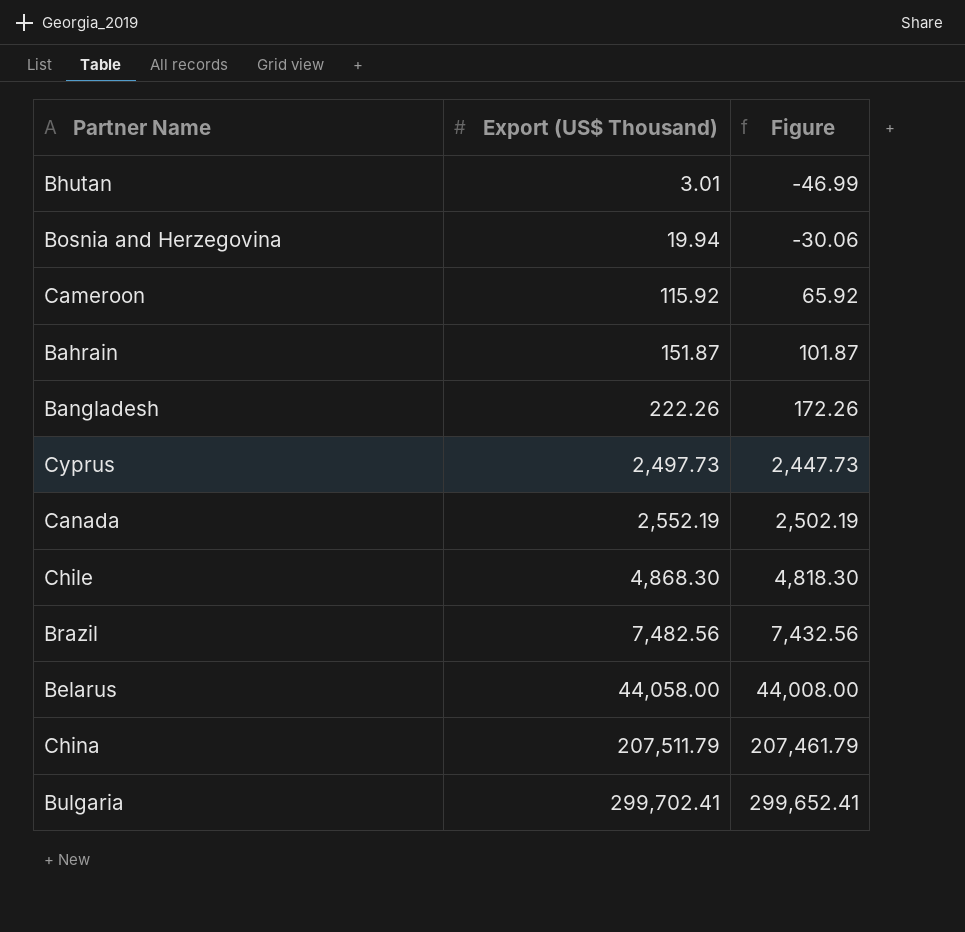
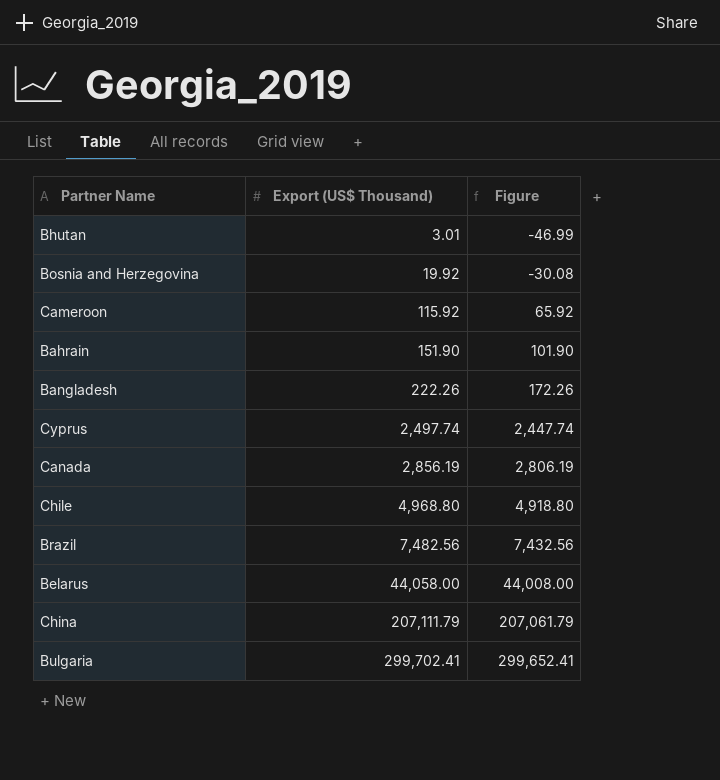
Bosnia and Herzegovina | Export (US$ Thousand): 19.94 -> 19.92
Bosnia and Herzegovina | Figure: -30.06 -> -30.08
Bahrain | Export (US$ Thousand): 151.87 -> 151.90
Bahrain | Figure: 101.87 -> 101.90
Cyprus | Export (US$ Thousand): 2,497.73 -> 2,497.74
Cyprus | Figure: 2,447.73 -> 2,447.74
Canada | Export (US$ Thousand): 2,552.19 -> 2,856.19
Canada | Figure: 2,502.19 -> 2,806.19
Chile | Export (US$ Thousand): 4,868.30 -> 4,968.80
Chile | Figure: 4,818.30 -> 4,918.80
China | Export (US$ Thousand): 207,511.79 -> 207,111.79
China | Figure: 207,461.79 -> 207,061.79

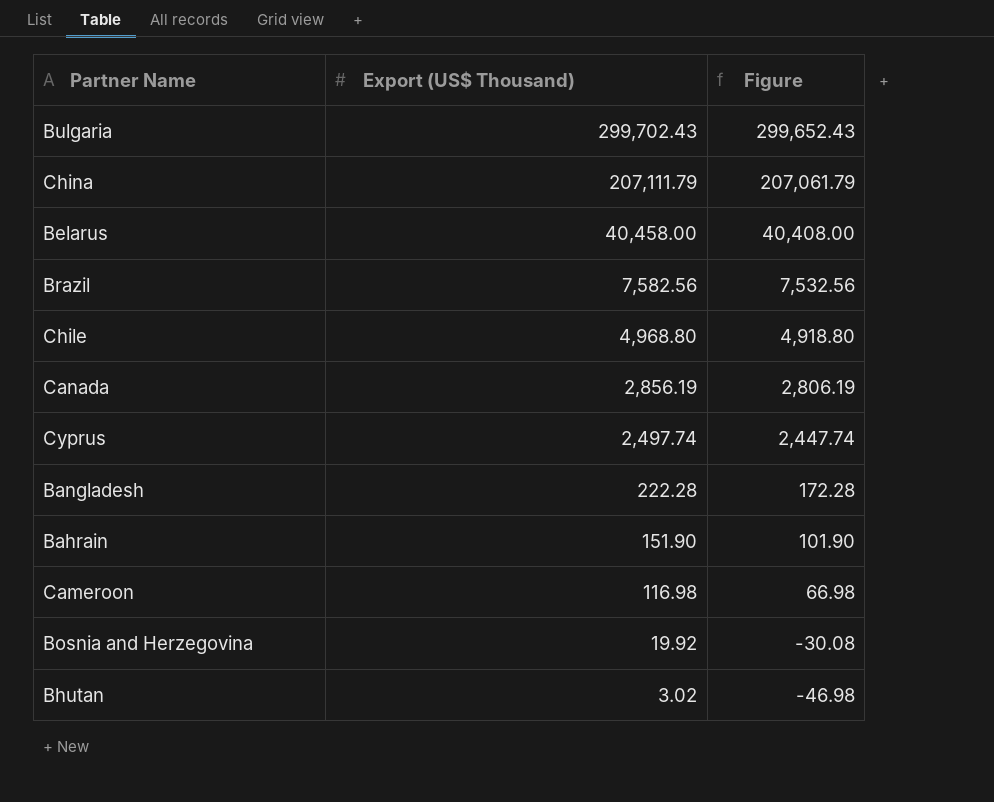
row order: Export (US$ Thousand) ascending -> Export (US$ Thousand) descending
Bulgaria | Export (US$ Thousand): 299,702.41 -> 299,702.43
Bulgaria | Figure: 299,652.41 -> 299,652.43
Belarus | Export (US$ Thousand): 44,058.00 -> 40,458.00
Belarus | Figure: 44,008.00 -> 40,408.00
Brazil | Export (US$ Thousand): 7,482.56 -> 7,582.56
Brazil | Figure: 7,432.56 -> 7,532.56
Bangladesh | Export (US$ Thousand): 222.26 -> 222.28
Bangladesh | Figure: 172.26 -> 172.28
Cameroon | Export (US$ Thousand): 115.92 -> 116.98
Cameroon | Figure: 65.92 -> 66.98
Bhutan | Export (US$ Thousand): 3.01 -> 3.02
Bhutan | Figure: -46.99 -> -46.98

